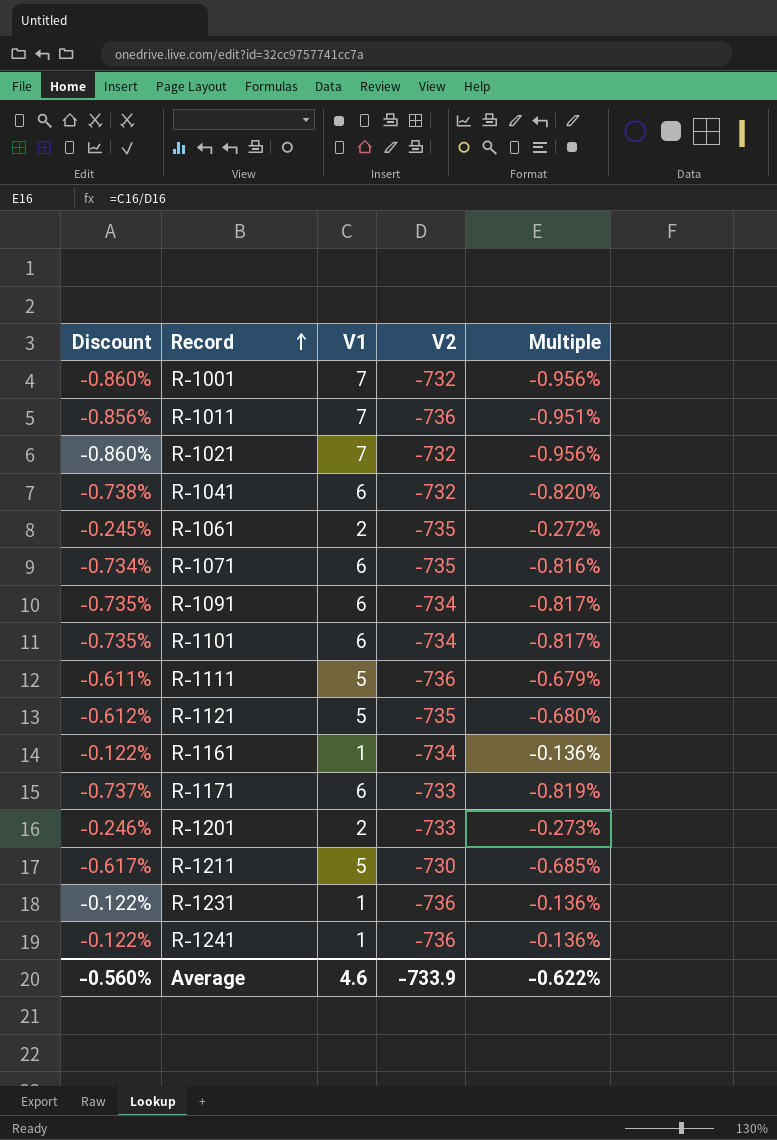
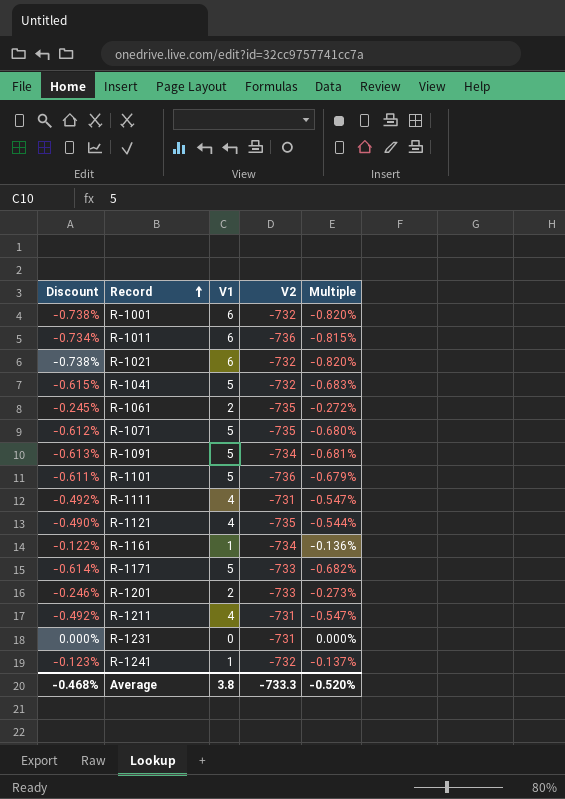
R-1001 | Discount: -0.860% -> -0.738%
R-1001 | V1: 7 -> 6
R-1001 | Multiple: -0.956% -> -0.820%
R-1011 | Discount: -0.856% -> -0.734%
R-1011 | V1: 7 -> 6
R-1011 | Multiple: -0.951% -> -0.815%
R-1021 | Discount: -0.860% -> -0.738%
R-1021 | V1: 7 -> 6
R-1021 | Multiple: -0.956% -> -0.820%
R-1041 | Discount: -0.738% -> -0.615%
R-1041 | V1: 6 -> 5
R-1041 | Multiple: -0.820% -> -0.683%
R-1071 | Discount: -0.734% -> -0.612%
R-1071 | V1: 6 -> 5
R-1071 | Multiple: -0.816% -> -0.680%
R-1091 | Discount: -0.735% -> -0.613%
R-1091 | V1: 6 -> 5
R-1091 | Multiple: -0.817% -> -0.681%
R-1101 | Discount: -0.735% -> -0.611%
R-1101 | V1: 6 -> 5
R-1101 | V2: -734 -> -736
R-1101 | Multiple: -0.817% -> -0.679%
R-1111 | Discount: -0.611% -> -0.492%
R-1111 | V1: 5 -> 4
R-1111 | V2: -736 -> -731
R-1111 | Multiple: -0.679% -> -0.547%
R-1121 | Discount: -0.612% -> -0.490%
R-1121 | V1: 5 -> 4
R-1121 | Multiple: -0.680% -> -0.544%
R-1171 | Discount: -0.737% -> -0.614%
R-1171 | V1: 6 -> 5
R-1171 | Multiple: -0.819% -> -0.682%
R-1211 | Discount: -0.617% -> -0.492%
R-1211 | V1: 5 -> 4
R-1211 | V2: -730 -> -731
R-1211 | Multiple: -0.685% -> -0.547%
R-1231 | Discount: -0.122% -> 0.000%
R-1231 | V1: 1 -> 0
R-1231 | V2: -736 -> -731
R-1231 | Multiple: -0.136% -> 0.000%
R-1241 | Discount: -0.122% -> -0.123%
R-1241 | V2: -736 -> -732
R-1241 | Multiple: -0.136% -> -0.137%
Average | Discount: -0.560% -> -0.468%
Average | V1: 4.6 -> 3.8
Average | V2: -733.9 -> -733.3
Average | Multiple: -0.622% -> -0.520%

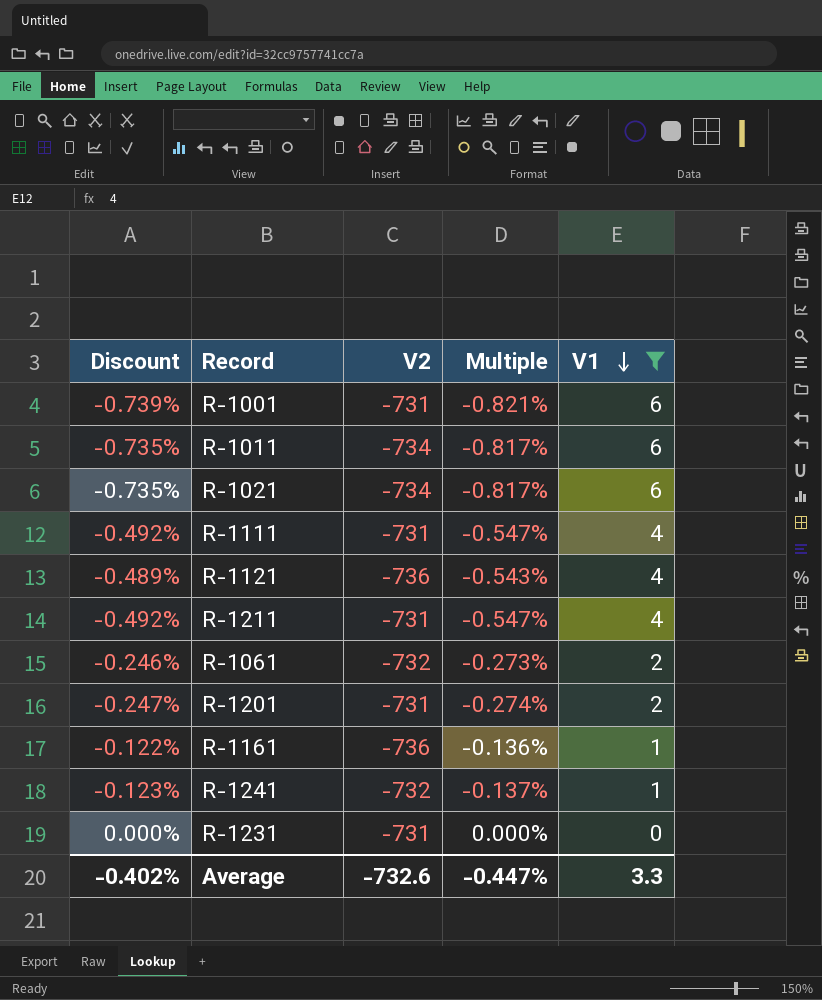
filter: none -> V1 != 5
row order: Record ascending -> V1 descending
column V1 | position: 3 -> 5
R-1001 | Discount: -0.738% -> -0.739%
R-1001 | V2: -732 -> -731
R-1001 | Multiple: -0.820% -> -0.821%
R-1011 | Discount: -0.734% -> -0.735%
R-1011 | V2: -736 -> -734
R-1011 | Multiple: -0.815% -> -0.817%
R-1021 | Discount: -0.738% -> -0.735%
R-1021 | V2: -732 -> -734
R-1021 | Multiple: -0.820% -> -0.817%
R-1121 | Discount: -0.490% -> -0.489%
R-1121 | V2: -735 -> -736
R-1121 | Multiple: -0.544% -> -0.543%
R-1061 | Discount: -0.245% -> -0.246%
R-1061 | V2: -735 -> -732
R-1061 | Multiple: -0.272% -> -0.273%
R-1201 | Discount: -0.246% -> -0.247%
R-1201 | V2: -733 -> -731
R-1201 | Multiple: -0.273% -> -0.274%
R-1161 | V2: -734 -> -736
Average | Discount: -0.468% -> -0.402%
Average | V2: -733.3 -> -732.6
Average | Multiple: -0.520% -> -0.447%
Average | V1: 3.8 -> 3.3

